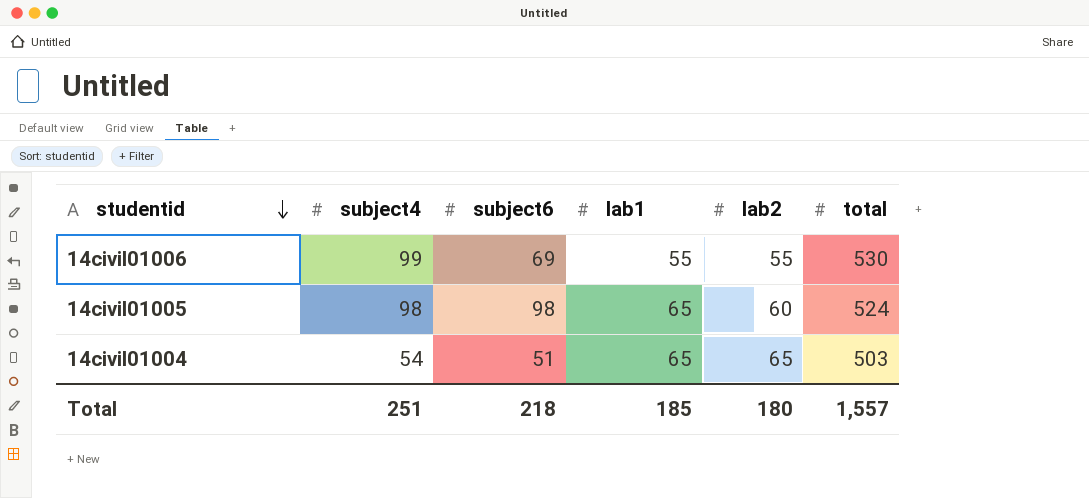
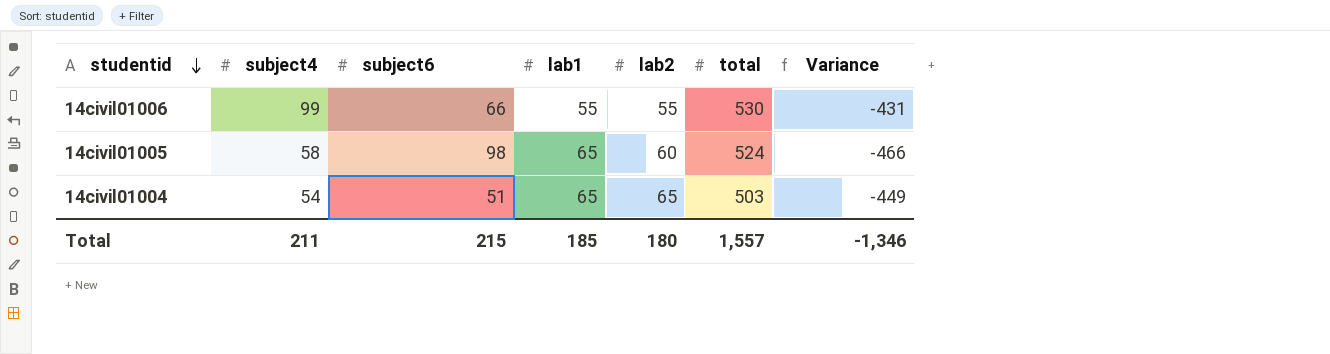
column Variance | formula: none -> [subject4] - [total]
14civil01006 | subject6: 69 -> 66
14civil01005 | subject4: 98 -> 58
Total | subject4: 251 -> 211
Total | subject6: 218 -> 215

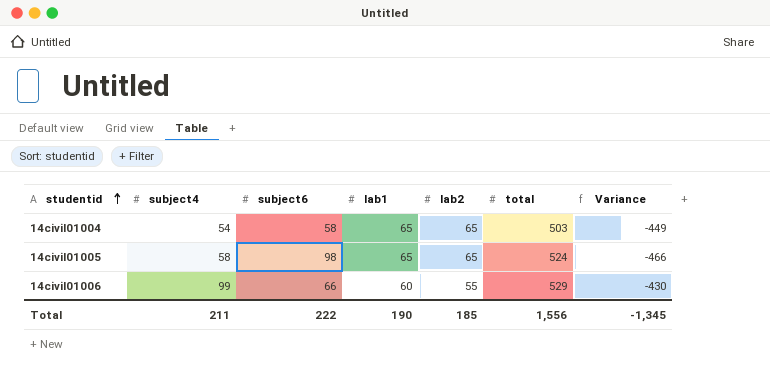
row order: studentid descending -> studentid ascending
14civil01004 | subject6: 51 -> 58
14civil01005 | lab2: 60 -> 65
14civil01006 | lab1: 55 -> 60
14civil01006 | total: 530 -> 529
14civil01006 | Variance: -431 -> -430
Total | subject6: 215 -> 222
Total | lab1: 185 -> 190
Total | lab2: 180 -> 185
Total | total: 1,557 -> 1,556
Total | Variance: -1,346 -> -1,345

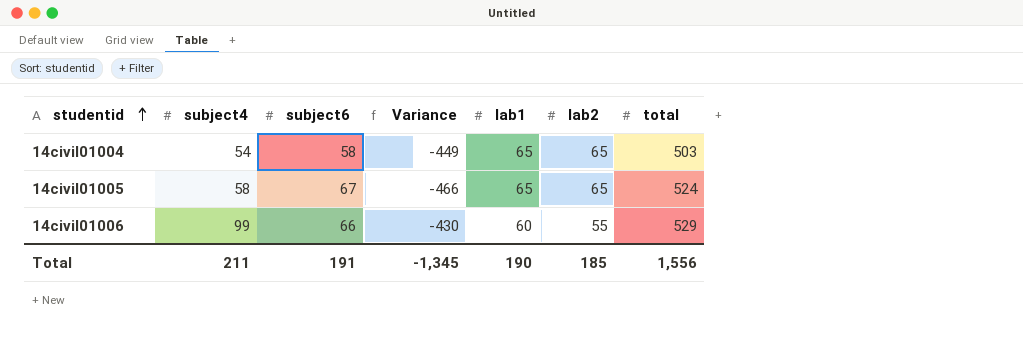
column Variance | position: 7 -> 4
14civil01005 | subject6: 98 -> 67
Total | subject6: 222 -> 191

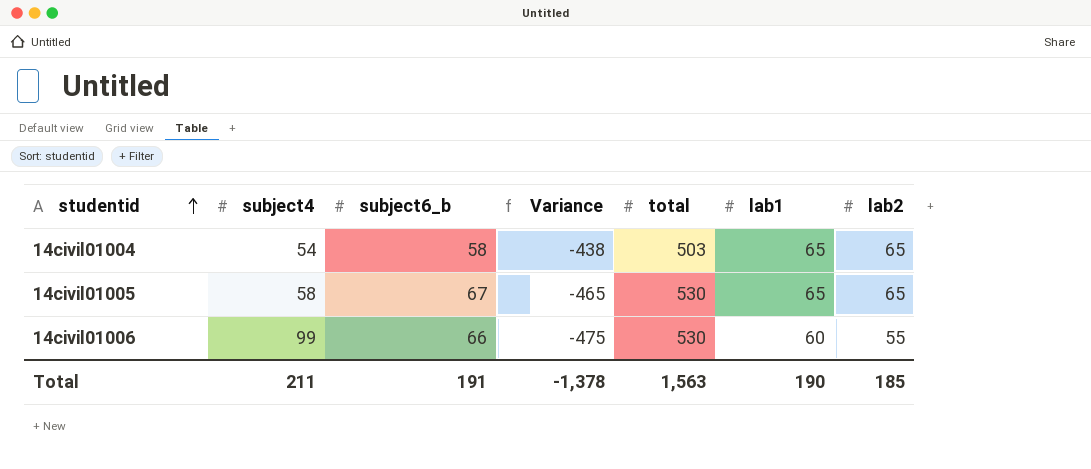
column name: subject6 -> subject6_b
column Variance | formula: [subject4] - [total] -> [lab2] - [total]
column total | position: 7 -> 5
14civil01005 | total: 524 -> 530
14civil01006 | total: 529 -> 530
Total | Variance: -1,345 -> -1,378
Total | total: 1,556 -> 1,563

